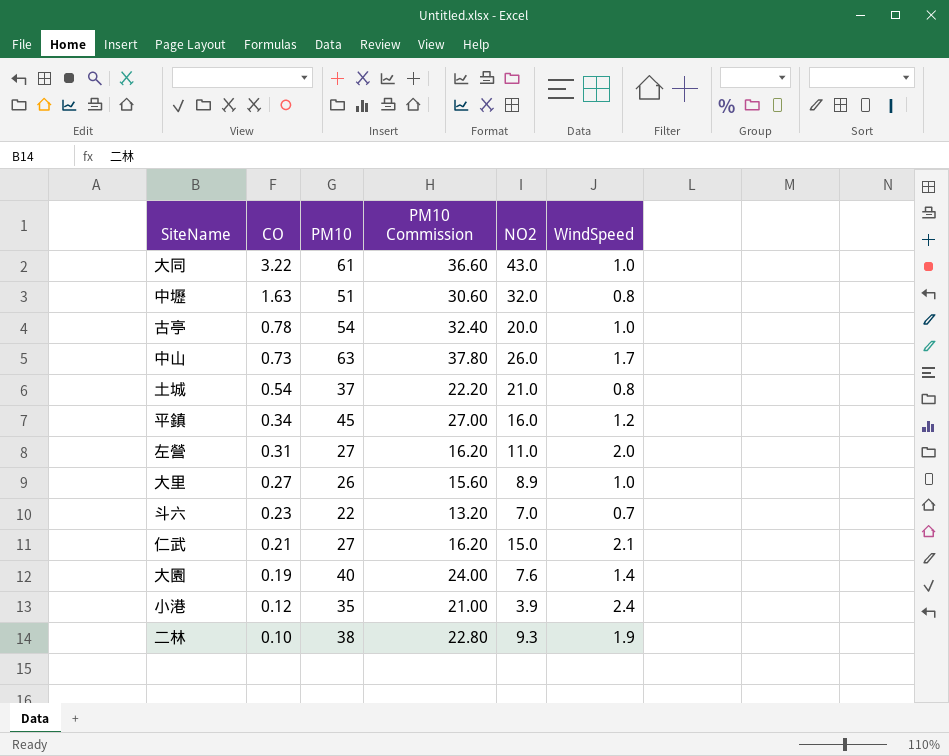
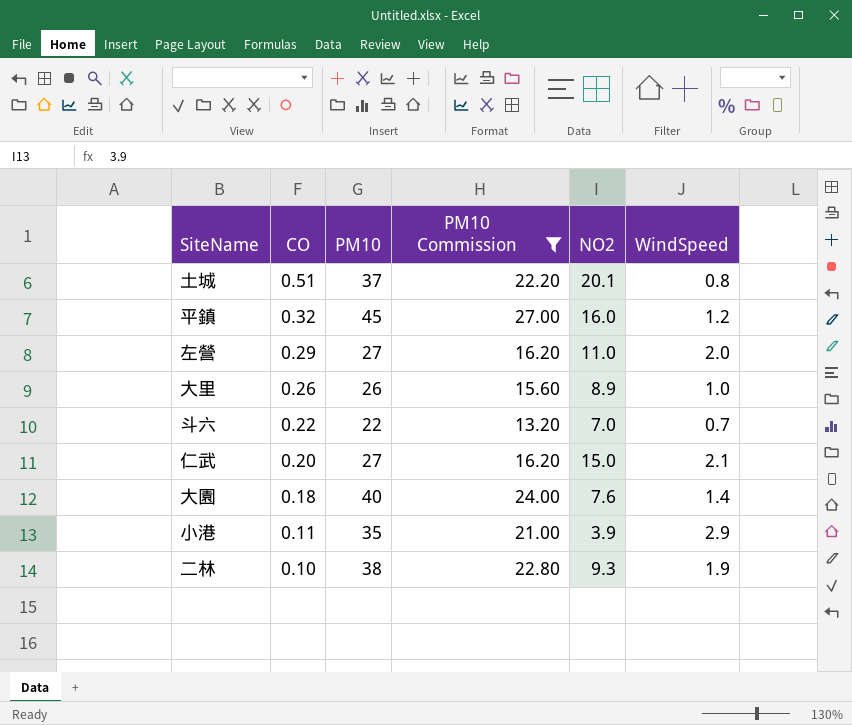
filter: none -> PM10 Commission <= 27.00
土城 | CO: 0.54 -> 0.51
土城 | NO2: 21.0 -> 20.1
平鎮 | CO: 0.34 -> 0.32
左營 | CO: 0.31 -> 0.29
大里 | CO: 0.27 -> 0.26
斗六 | CO: 0.23 -> 0.22
仁武 | CO: 0.21 -> 0.20
大園 | CO: 0.19 -> 0.18
小港 | CO: 0.12 -> 0.11
小港 | WindSpeed: 2.4 -> 2.9

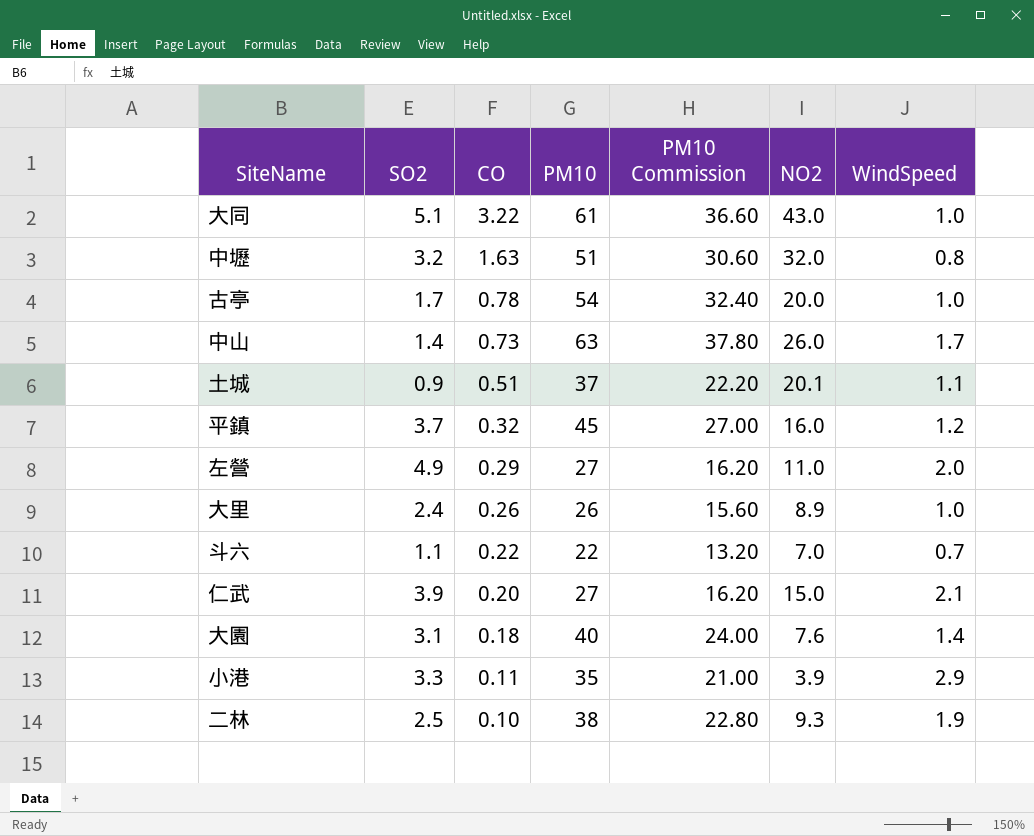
filter: PM10 Commission <= 27.00 -> none
column SO2 | position: none -> 2
土城 | WindSpeed: 0.8 -> 1.1

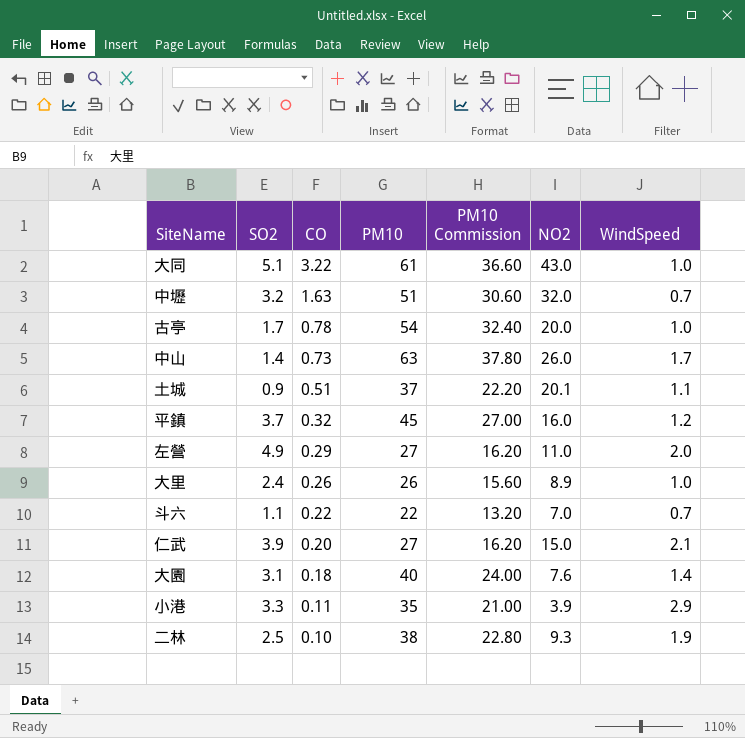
中壢 | WindSpeed: 0.8 -> 0.7

